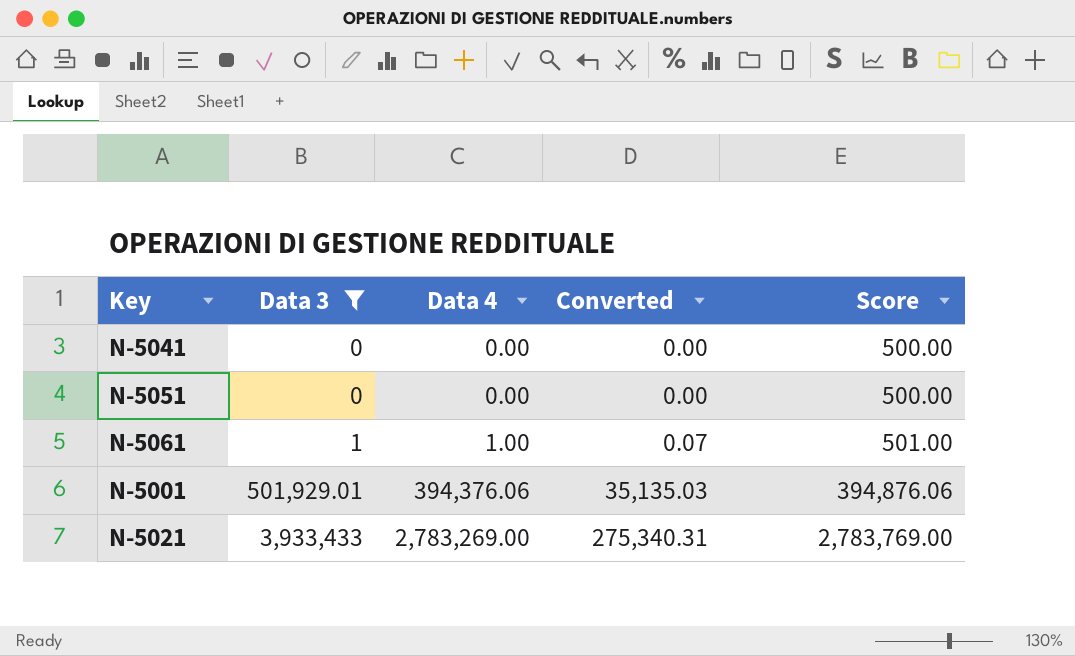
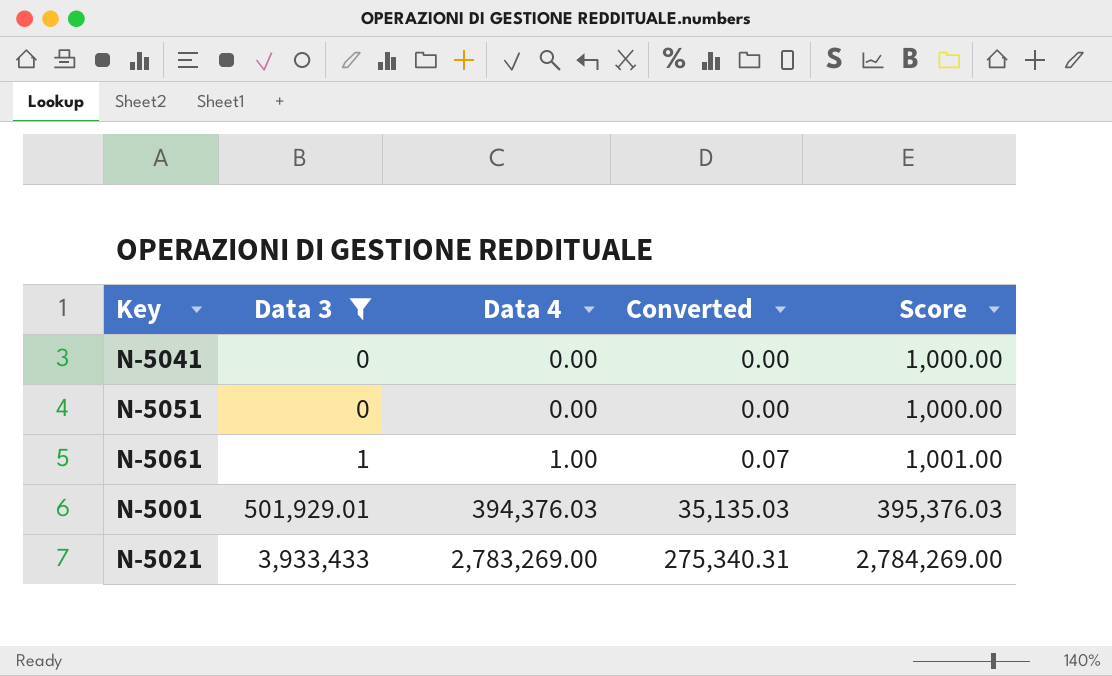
column Score | formula: [Data 4] + 500 -> [Data 4] + 1000
N-5001 | Data 4: 394,376.06 -> 394,376.03

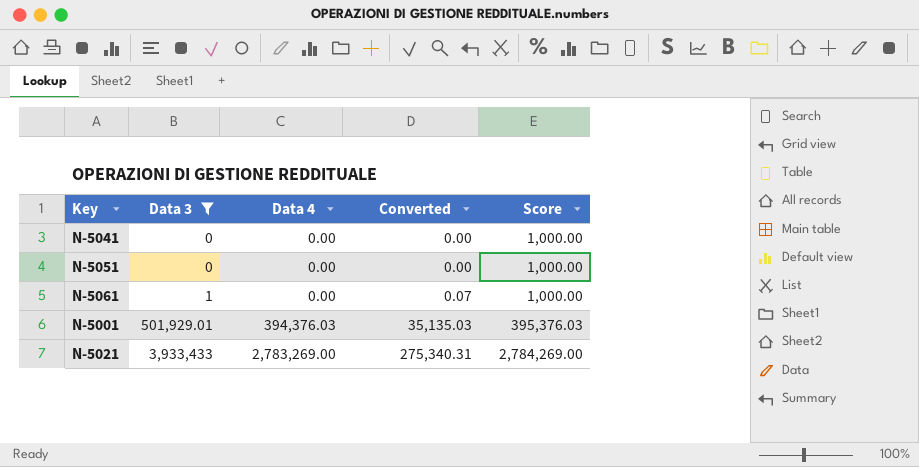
N-5061 | Data 4: 1.00 -> 0.00
N-5061 | Score: 1,001.00 -> 1,000.00

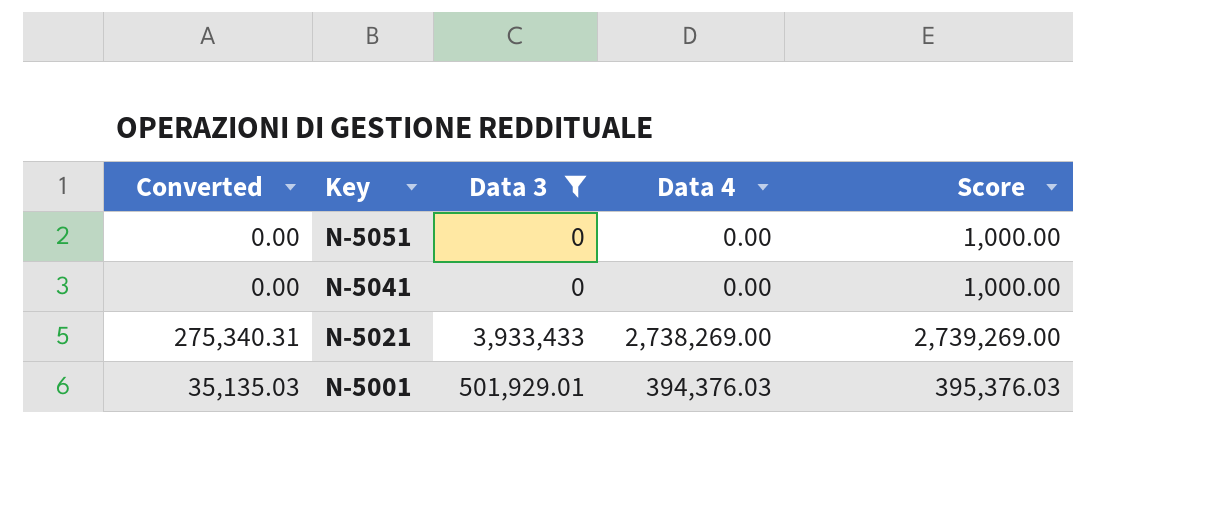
row order: Data 3 ascending -> Key descending
column Converted | position: 4 -> 1
row N-5061: 1 | 0.00 | 0.07 | 1,000.00 -> none
N-5021 | Data 4: 2,783,269.00 -> 2,738,269.00
N-5021 | Score: 2,784,269.00 -> 2,739,269.00

